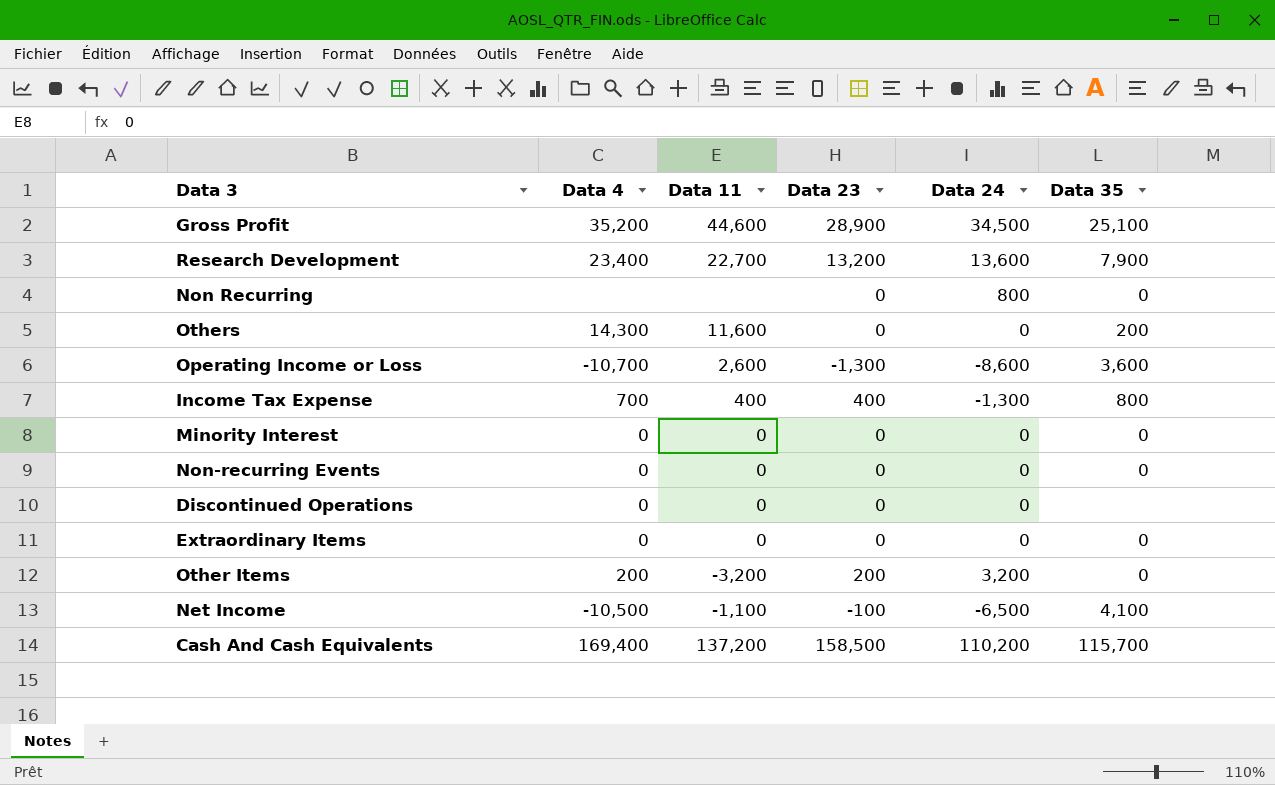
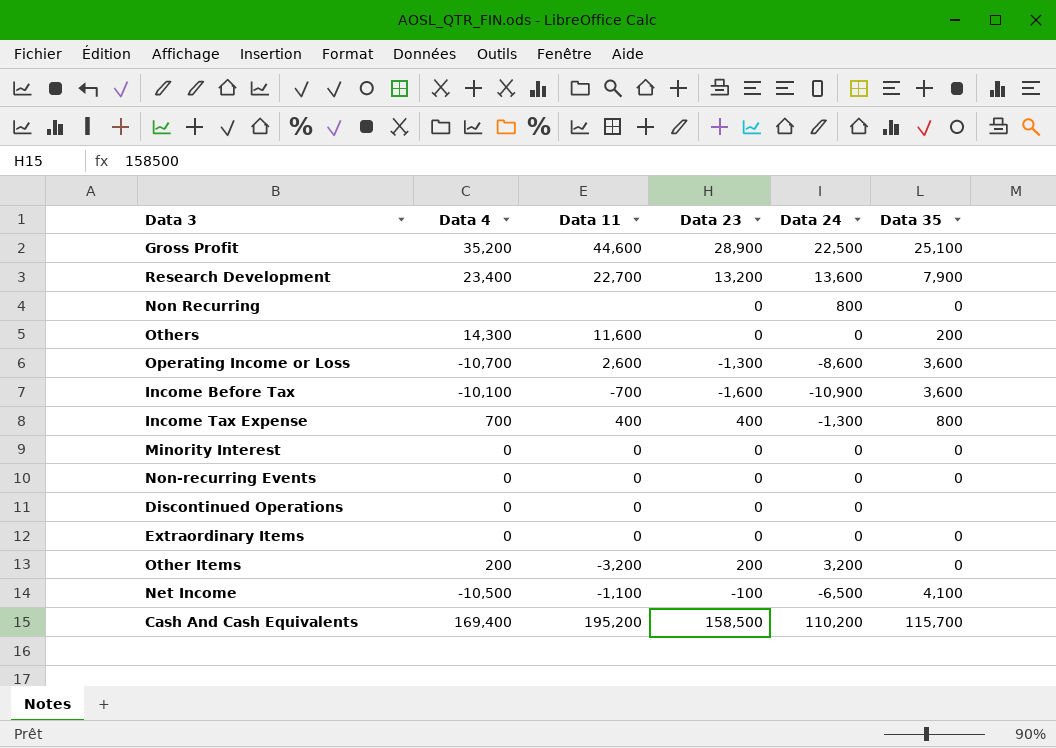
Gross Profit | Data 24: 34,500 -> 22,500
row Income Before Tax: none -> -10,100 | -700 | -1,600 | -10,900 | 3,600
Cash And Cash Equivalents | Data 11: 137,200 -> 195,200

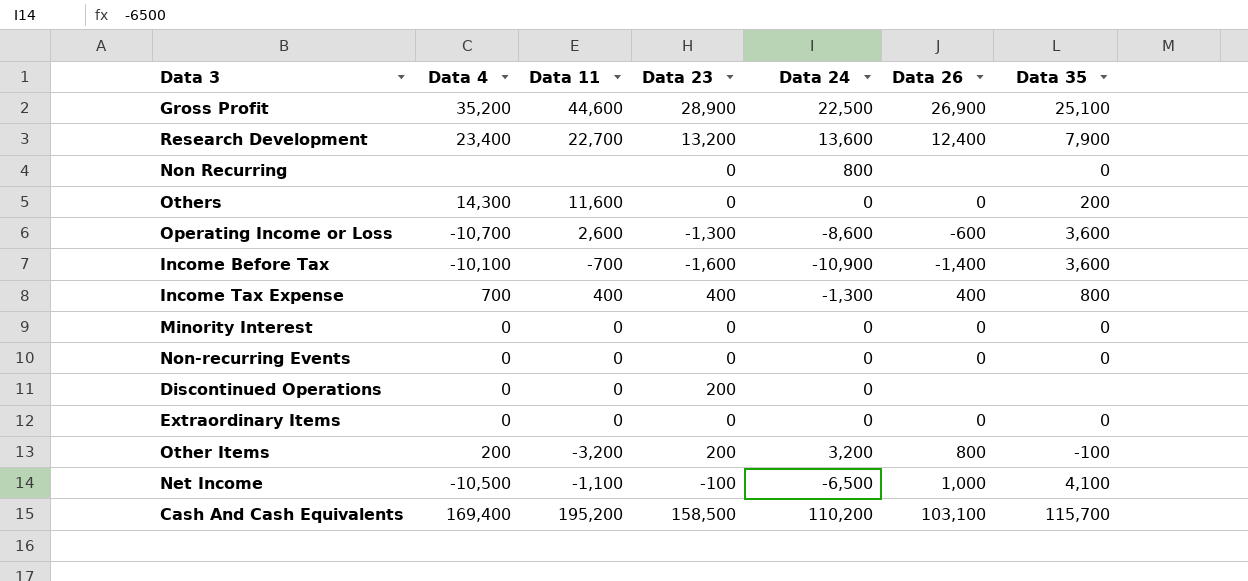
column Data 26 | position: none -> 6
Discontinued Operations | Data 23: 0 -> 200
Other Items | Data 35: 0 -> -100

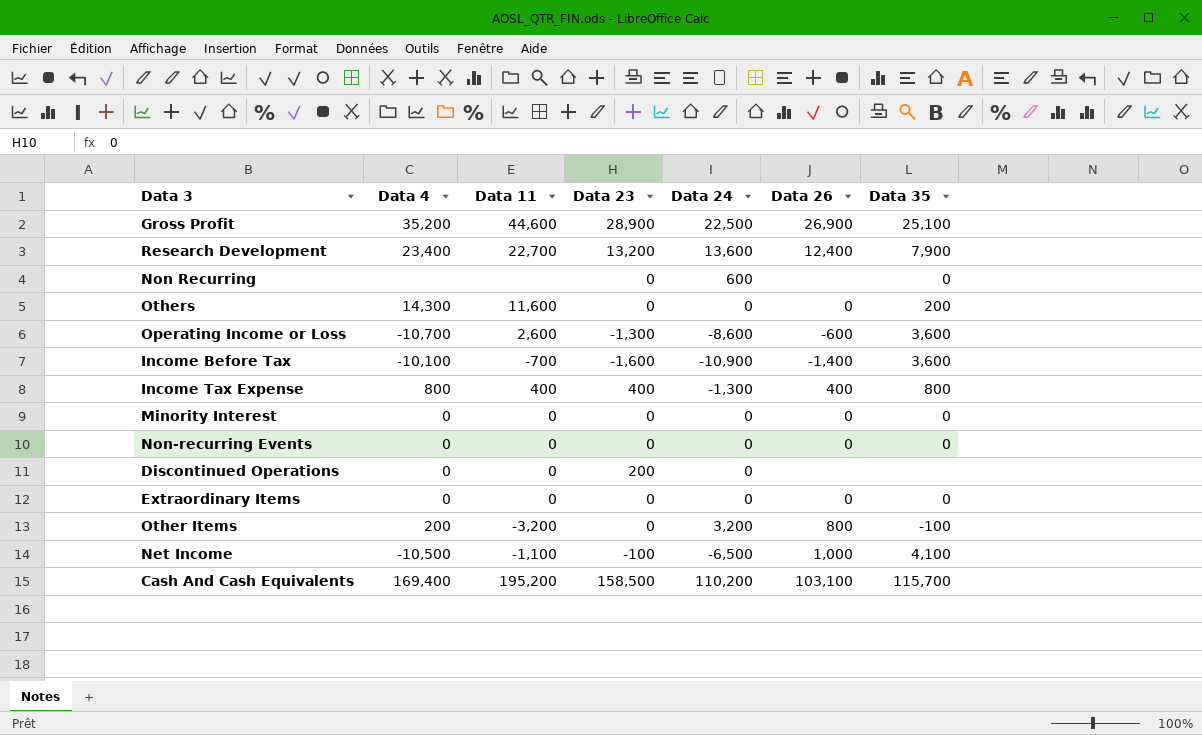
Non Recurring | Data 24: 800 -> 600
Income Tax Expense | Data 4: 700 -> 800
Other Items | Data 23: 200 -> 0

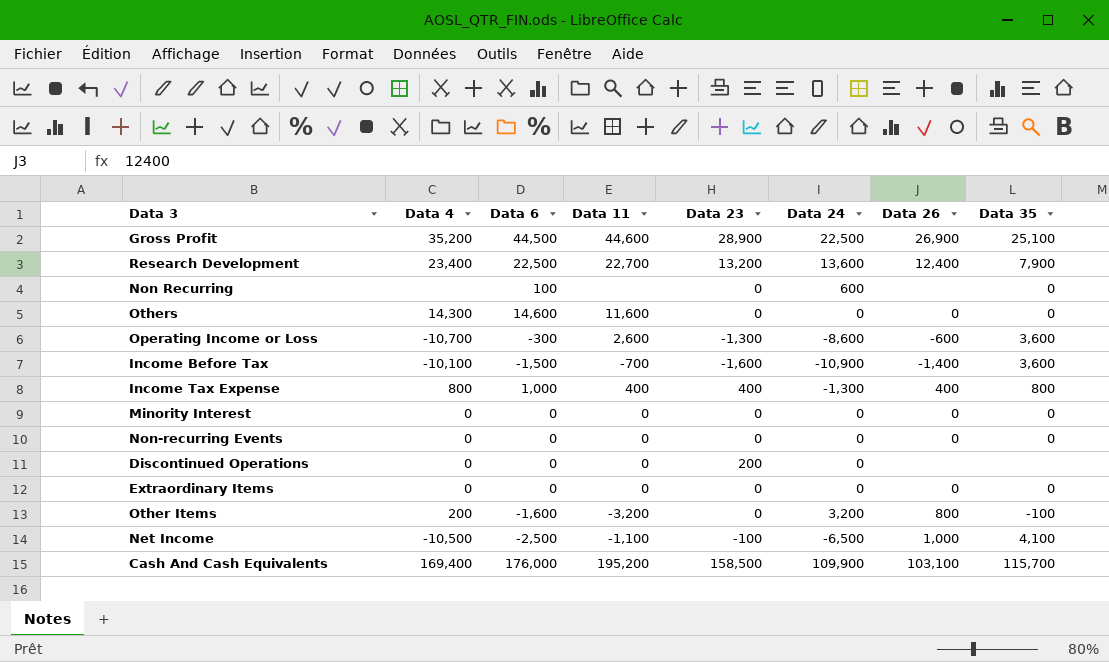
column Data 6 | position: none -> 3
Others | Data 35: 200 -> 0
Cash And Cash Equivalents | Data 24: 110,200 -> 109,900

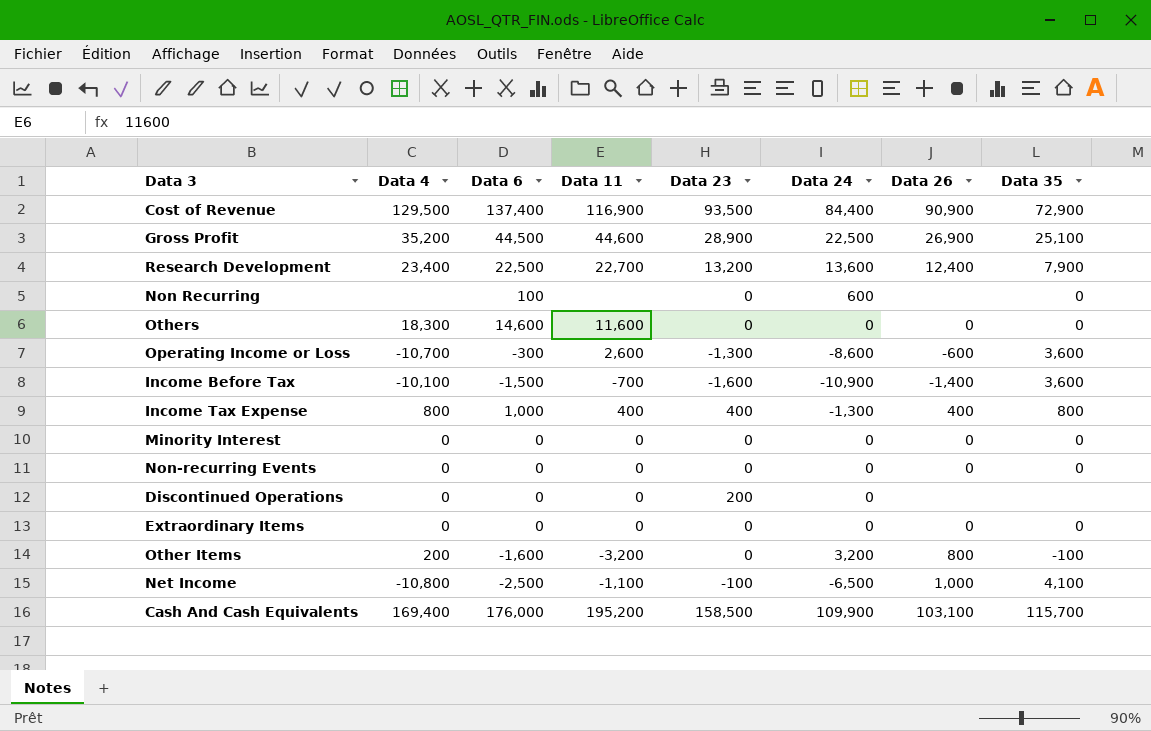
row Cost of Revenue: none -> 129,500 | 137,400 | 116,900 | 93,500 | 84,400 | 90,900 | 72,900
Others | Data 4: 14,300 -> 18,300
Net Income | Data 4: -10,500 -> -10,800

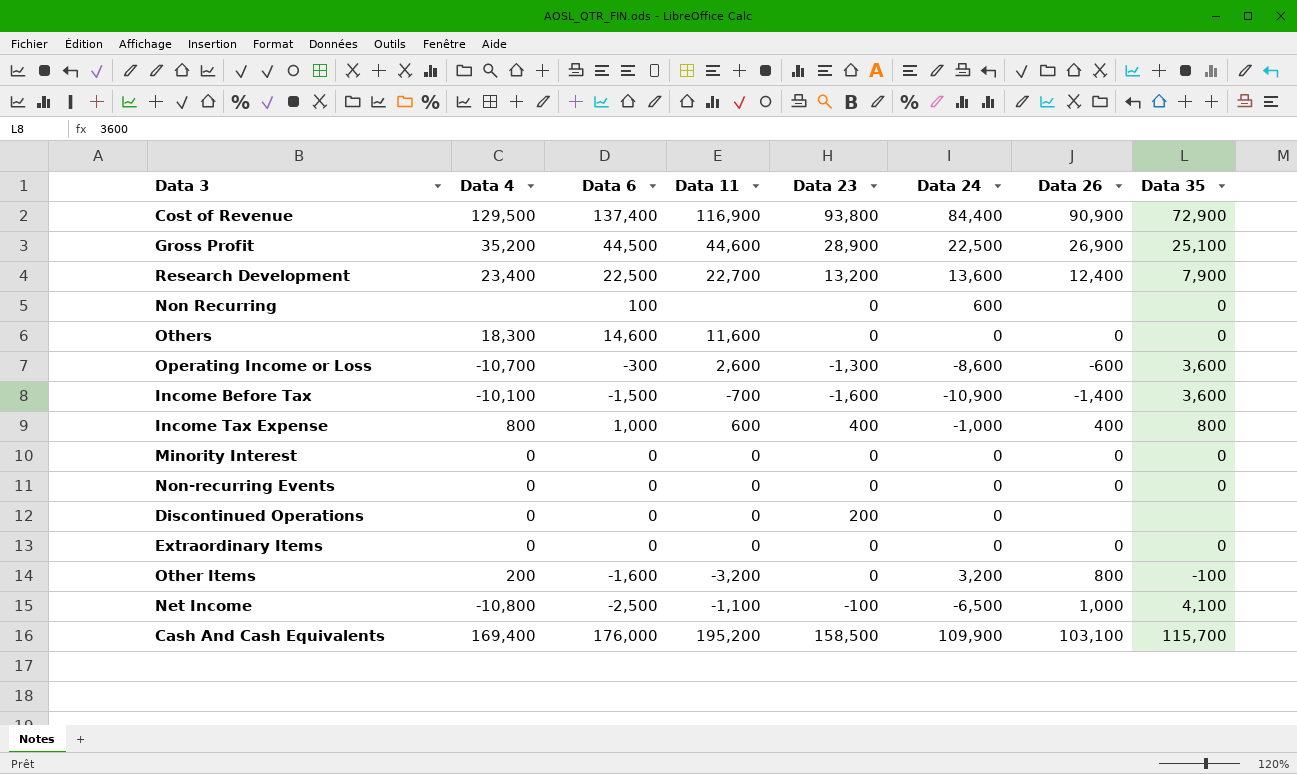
Cost of Revenue | Data 23: 93,500 -> 93,800
Income Tax Expense | Data 11: 400 -> 600
Income Tax Expense | Data 24: -1,300 -> -1,000

